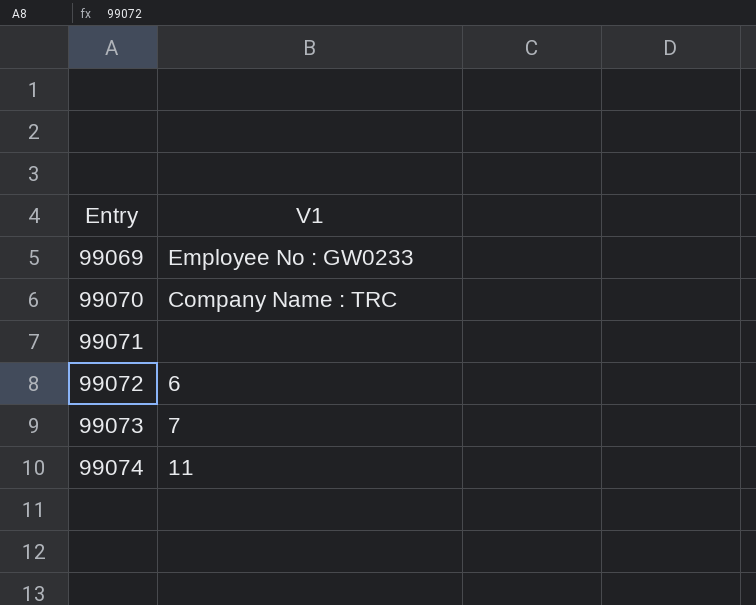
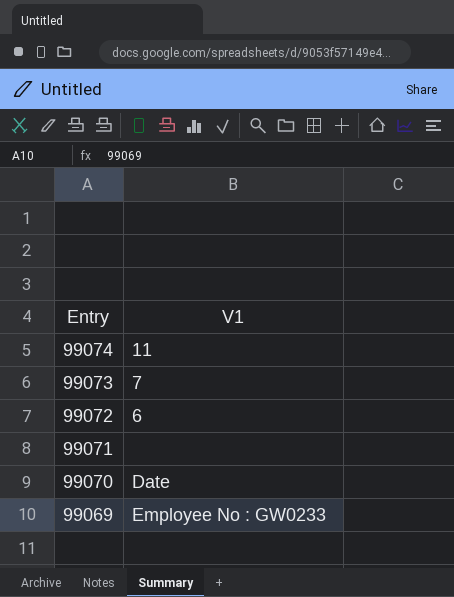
row order: Entry ascending -> Entry descending
99070 | V1: Company Name : TRC -> Date

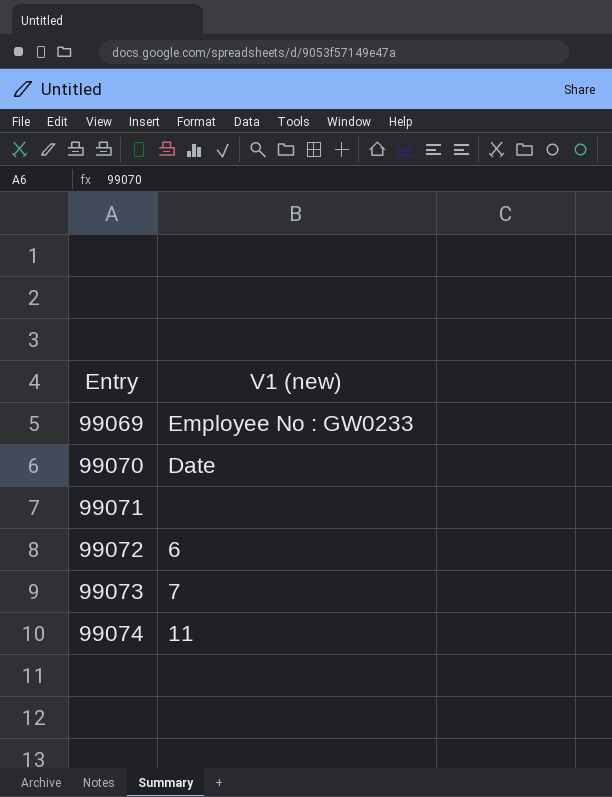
row order: Entry descending -> Entry ascending
column name: V1 -> V1 (new)

